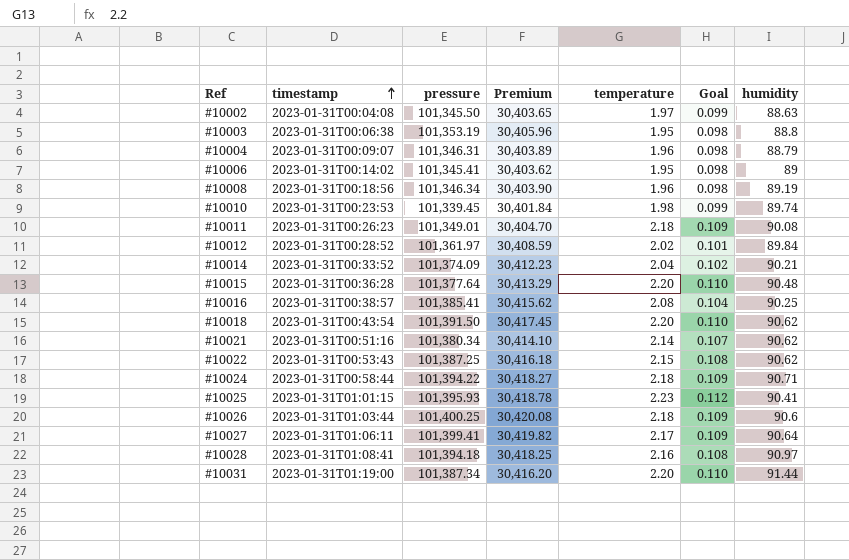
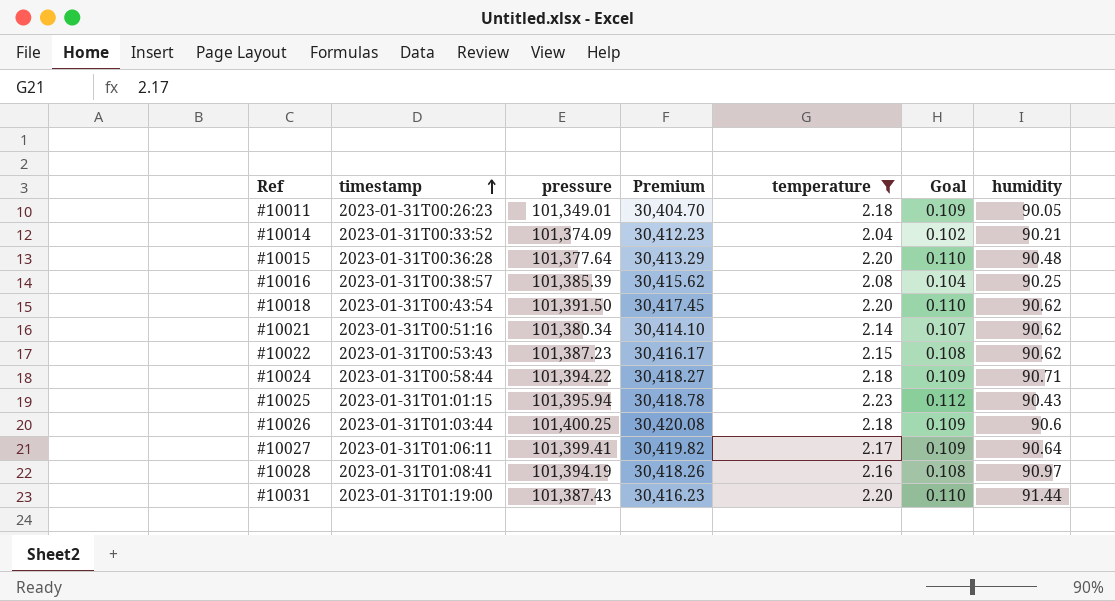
filter: none -> temperature >= 2.04
#10011 | humidity: 90.08 -> 90.05
#10016 | pressure: 101,385.41 -> 101,385.39
#10022 | pressure: 101,387.25 -> 101,387.23
#10022 | Premium: 30,416.18 -> 30,416.17
#10025 | pressure: 101,395.93 -> 101,395.94
#10025 | humidity: 90.41 -> 90.43
#10028 | pressure: 101,394.18 -> 101,394.19
#10028 | Premium: 30,418.25 -> 30,418.26
#10031 | pressure: 101,387.34 -> 101,387.43
#10031 | Premium: 30,416.20 -> 30,416.23

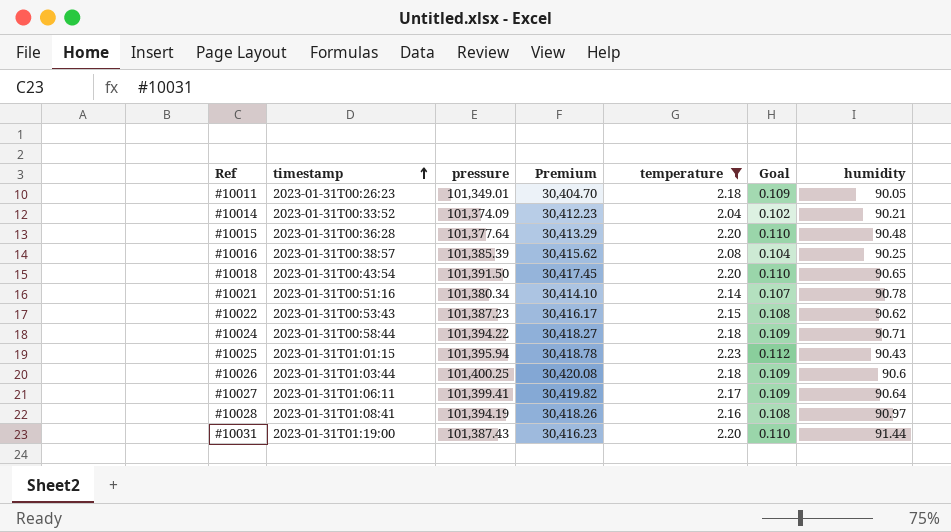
#10018 | humidity: 90.62 -> 90.65
#10021 | humidity: 90.62 -> 90.78

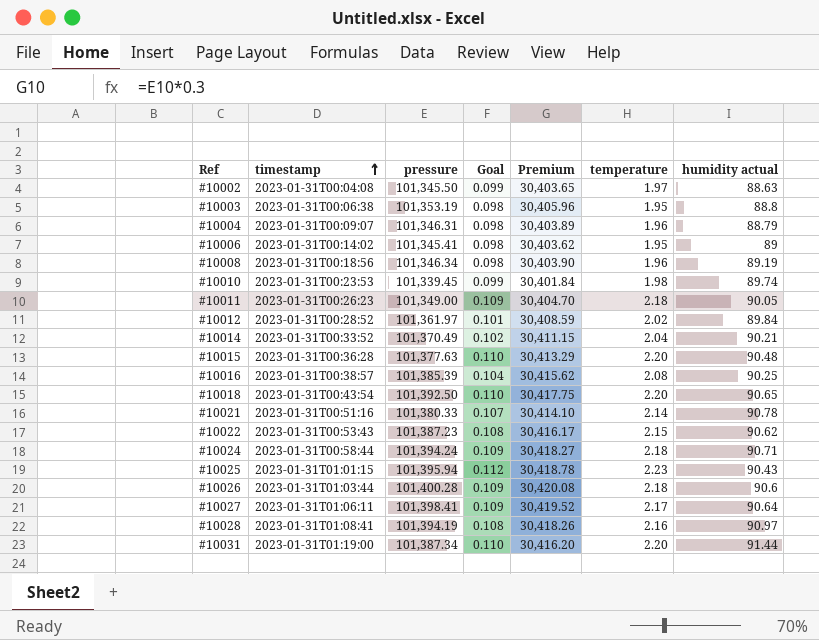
filter: temperature >= 2.04 -> none
column Goal | position: 6 -> 4
column name: humidity -> humidity actual
#10011 | pressure: 101,349.01 -> 101,349.00
#10014 | pressure: 101,374.09 -> 101,370.49
#10014 | Premium: 30,412.23 -> 30,411.15
#10015 | pressure: 101,377.64 -> 101,377.63
#10018 | pressure: 101,391.50 -> 101,392.50
#10018 | Premium: 30,417.45 -> 30,417.75
#10021 | pressure: 101,380.34 -> 101,380.33
#10024 | pressure: 101,394.22 -> 101,394.24
#10026 | pressure: 101,400.25 -> 101,400.28
#10027 | pressure: 101,399.41 -> 101,398.41
#10027 | Premium: 30,419.82 -> 30,419.52
#10031 | pressure: 101,387.43 -> 101,387.34
#10031 | Premium: 30,416.23 -> 30,416.20

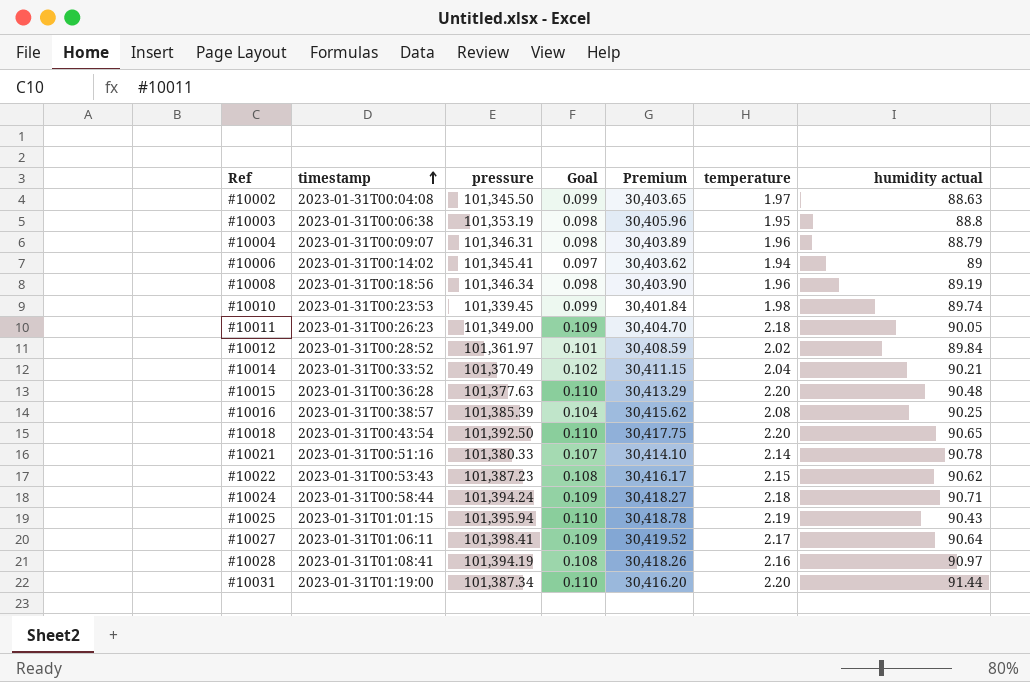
row #10026: 2023-01-31T01:03:44 | 101,400.28 | 0.109 | 30,420.08 | 2.18 | 90.6 -> none
#10006 | Goal: 0.098 -> 0.097
#10006 | temperature: 1.95 -> 1.94
#10025 | Goal: 0.112 -> 0.110
#10025 | temperature: 2.23 -> 2.19

